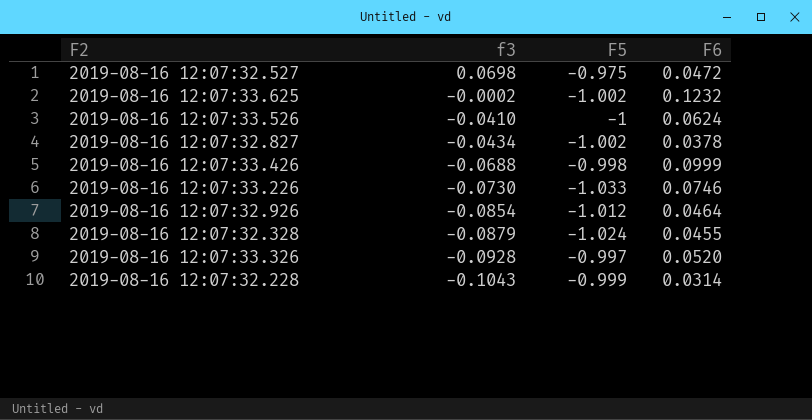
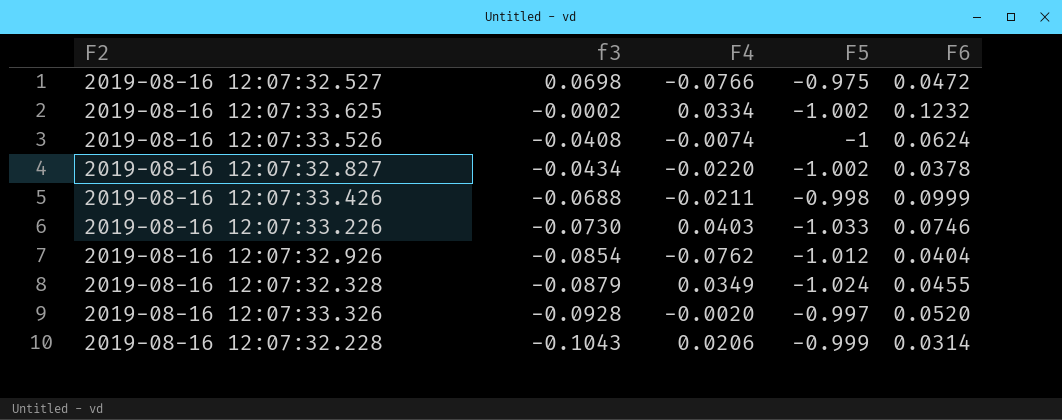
column F4 | position: none -> 3
2019-08-16 12:07:33.526 | f3: -0.0410 -> -0.0408
2019-08-16 12:07:32.926 | F6: 0.0464 -> 0.0404

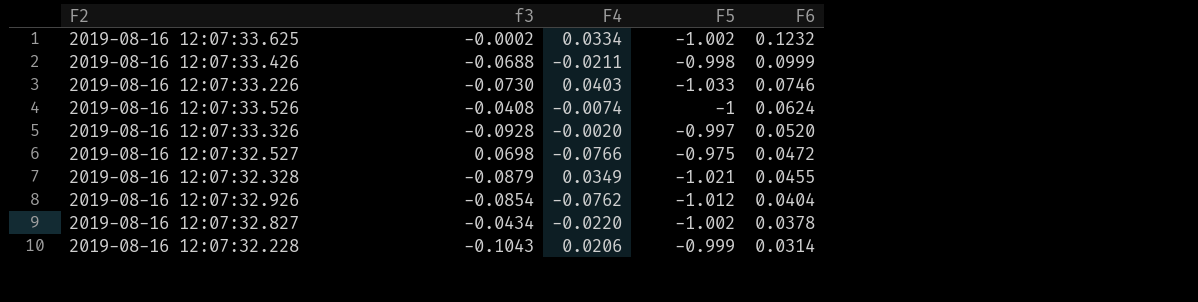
row order: f3 descending -> F6 descending
2019-08-16 12:07:32.328 | F5: -1.024 -> -1.021

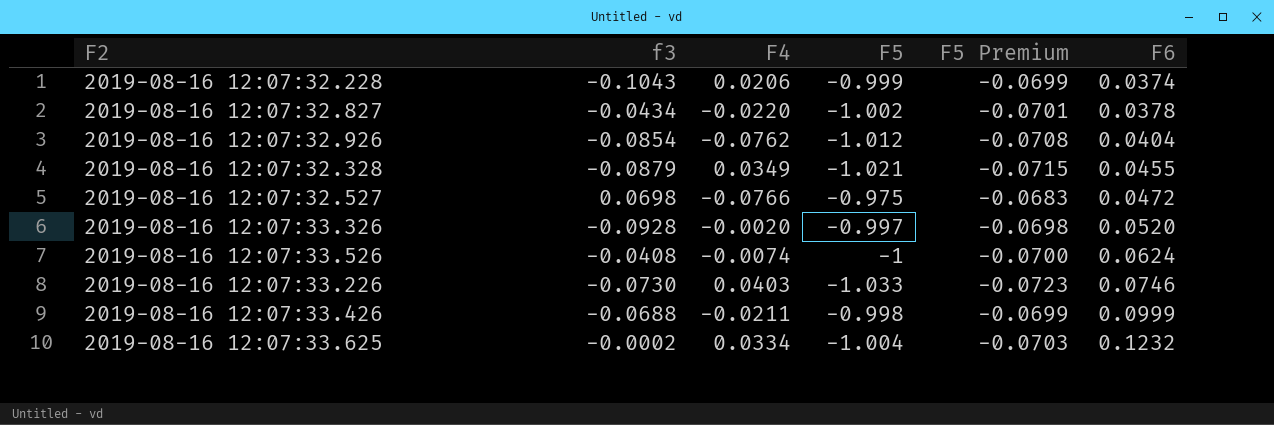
row order: F6 descending -> F6 ascending
column F5 Premium | formula: none -> [F5] * 0.07
2019-08-16 12:07:32.228 | F6: 0.0314 -> 0.0374
2019-08-16 12:07:33.625 | F5: -1.002 -> -1.004

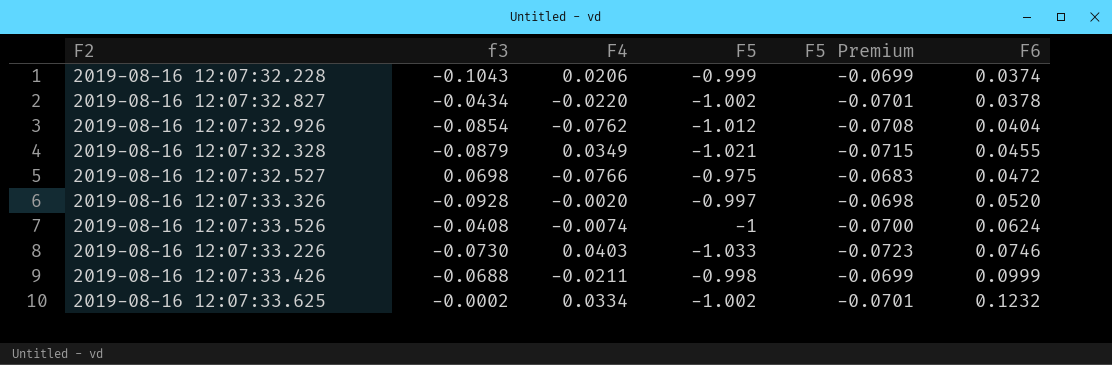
2019-08-16 12:07:33.625 | F5: -1.004 -> -1.002
2019-08-16 12:07:33.625 | F5 Premium: -0.0703 -> -0.0701

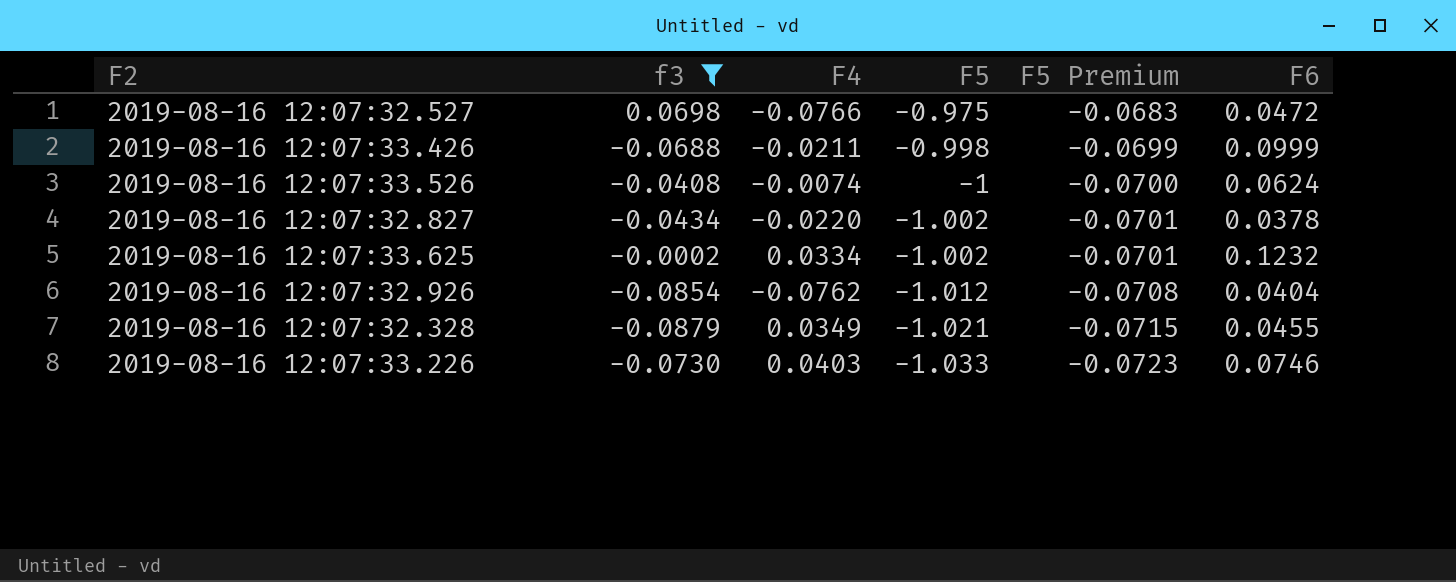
filter: none -> f3 >= -0.0879
row order: F6 ascending -> F5 descending

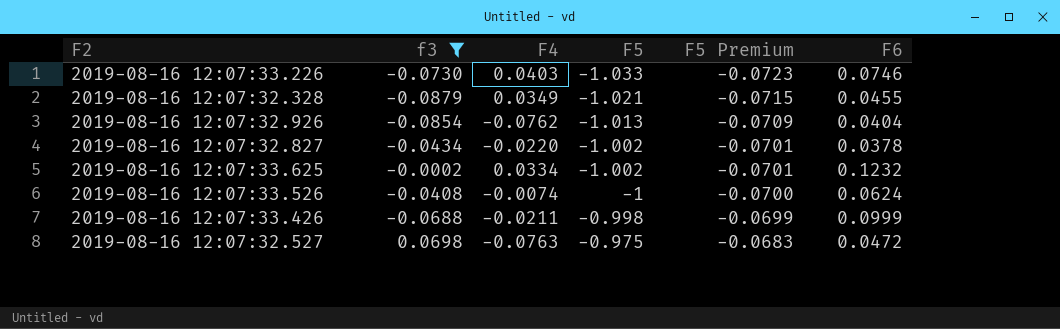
row order: F5 descending -> F5 ascending
2019-08-16 12:07:32.926 | F5: -1.012 -> -1.013
2019-08-16 12:07:32.926 | F5 Premium: -0.0708 -> -0.0709
2019-08-16 12:07:32.527 | F4: -0.0766 -> -0.0763

